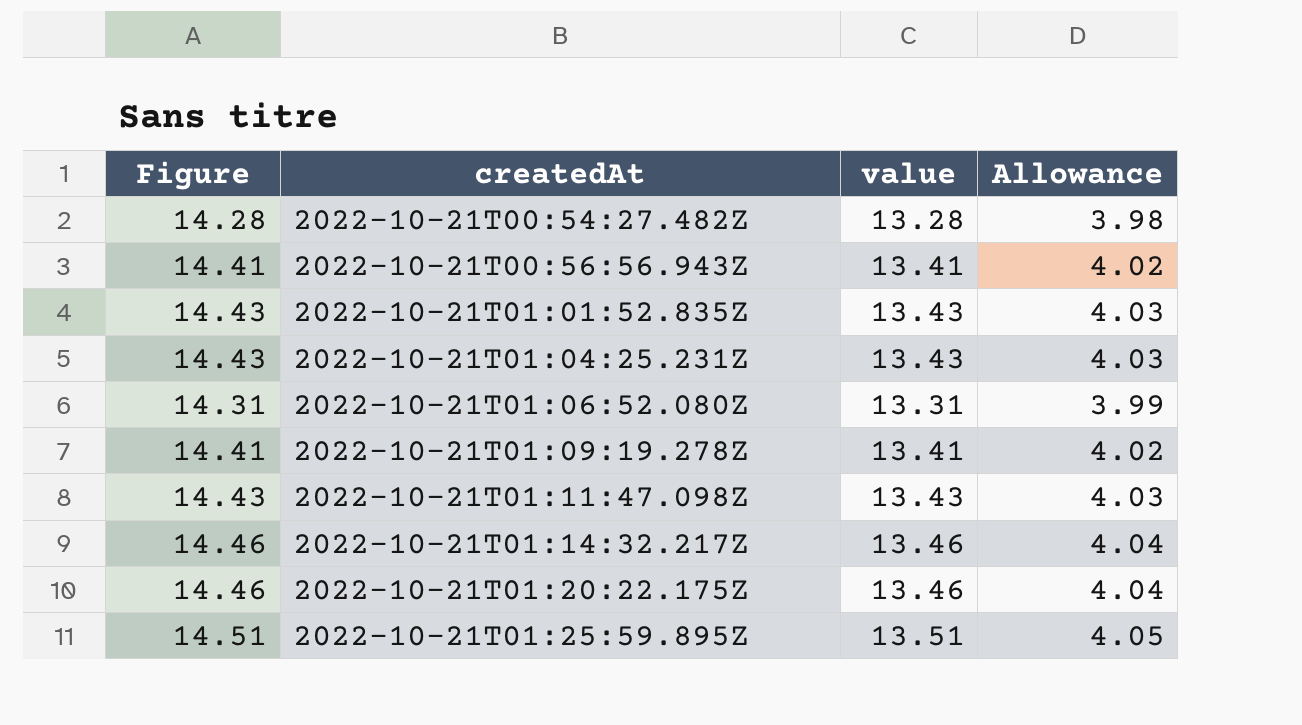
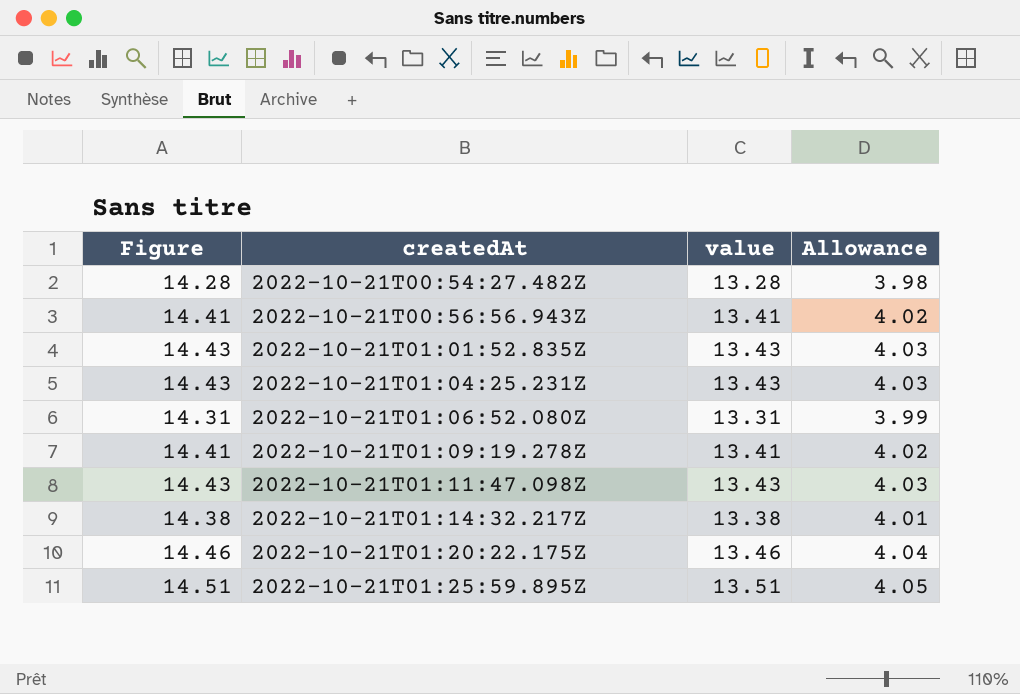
2022-10-21T01:14:32.217Z | Figure: 14.46 -> 14.38
2022-10-21T01:14:32.217Z | value: 13.46 -> 13.38
2022-10-21T01:14:32.217Z | Allowance: 4.04 -> 4.01

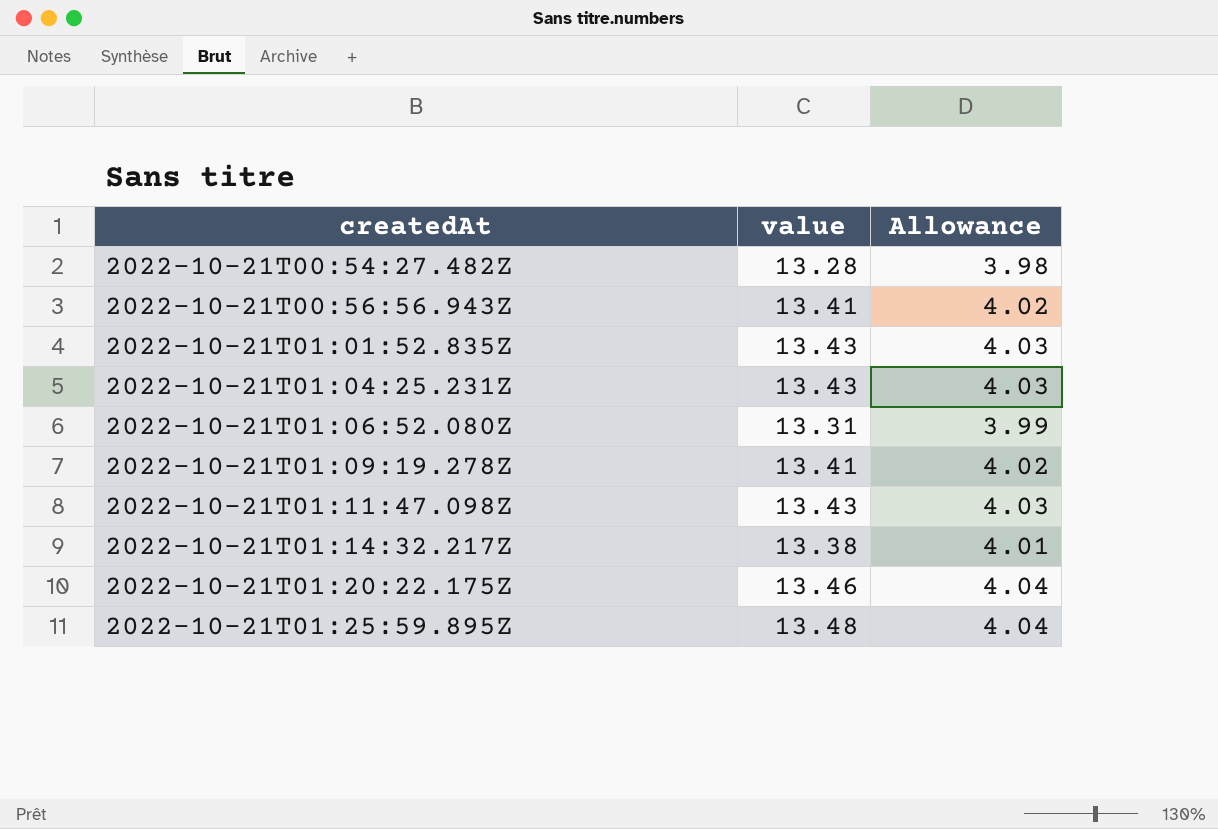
column Figure | formula: [value] + 1 -> none
2022-10-21T01:25:59.895Z | value: 13.51 -> 13.48
2022-10-21T01:25:59.895Z | Allowance: 4.05 -> 4.04

